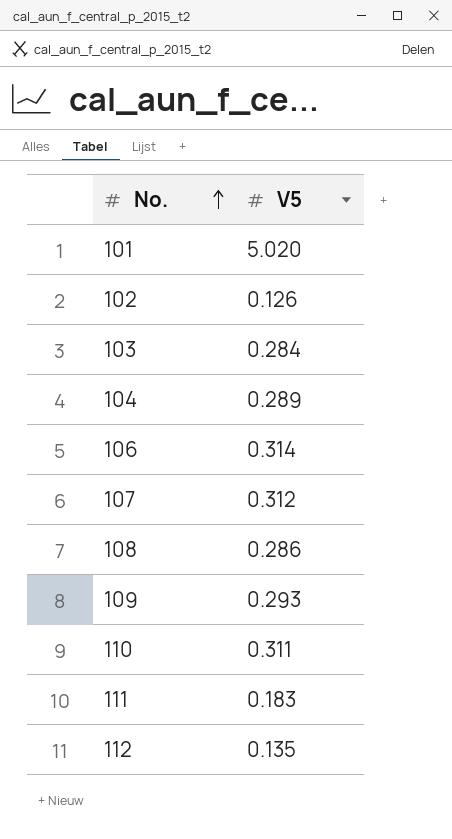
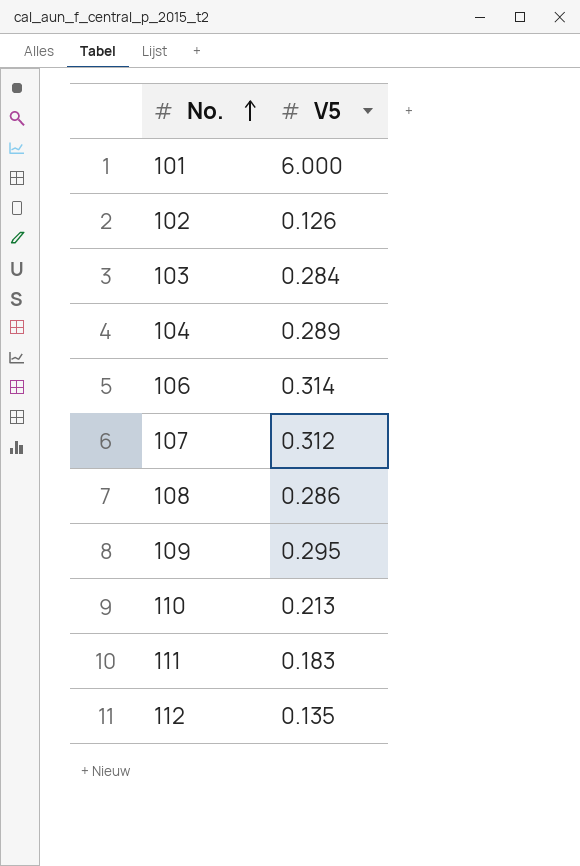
101 | V5: 5.020 -> 6.000
109 | V5: 0.293 -> 0.295
110 | V5: 0.311 -> 0.213

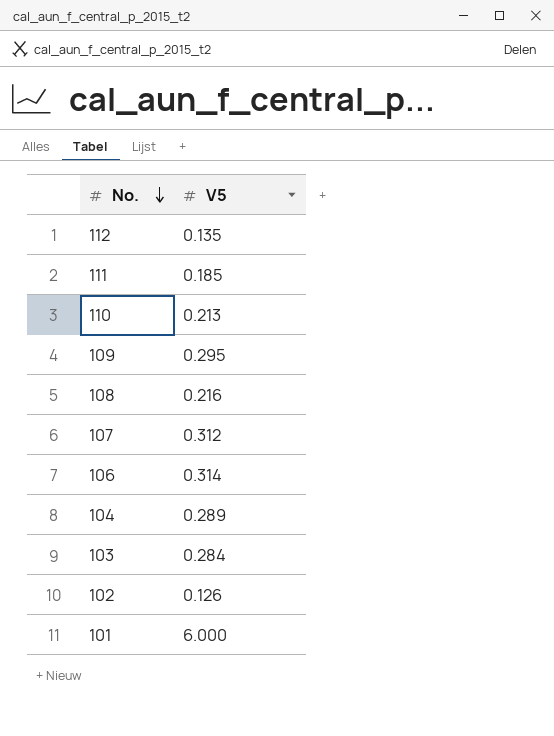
row order: No. ascending -> No. descending
111 | V5: 0.183 -> 0.185
108 | V5: 0.286 -> 0.216

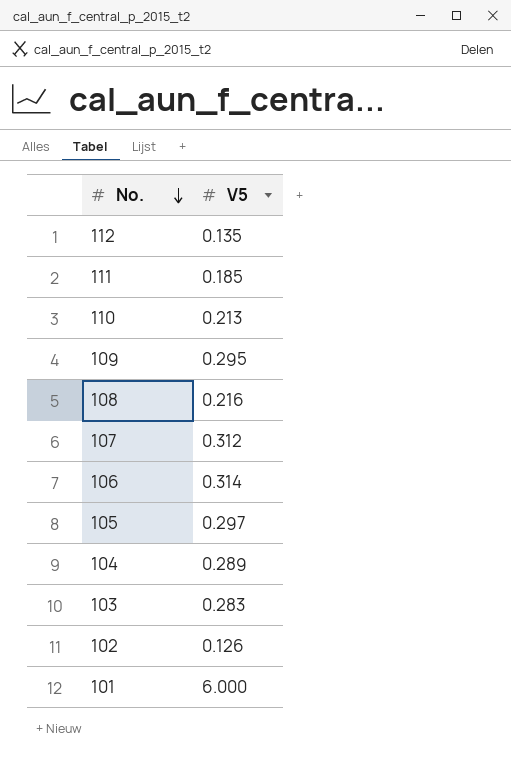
row 105: none -> 0.297
103 | V5: 0.284 -> 0.283

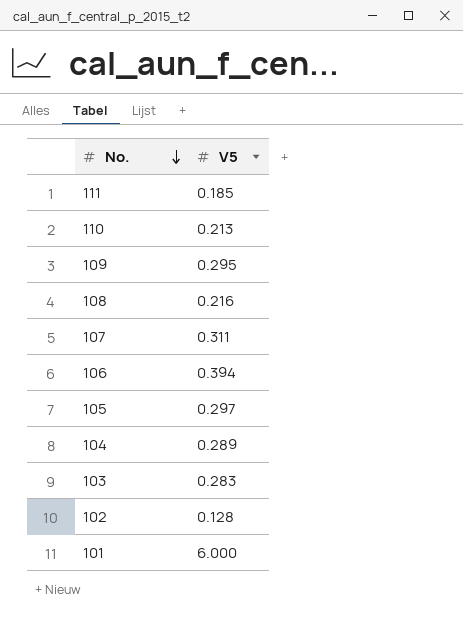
row 112: 0.135 -> none
107 | V5: 0.312 -> 0.311
106 | V5: 0.314 -> 0.394
102 | V5: 0.126 -> 0.128

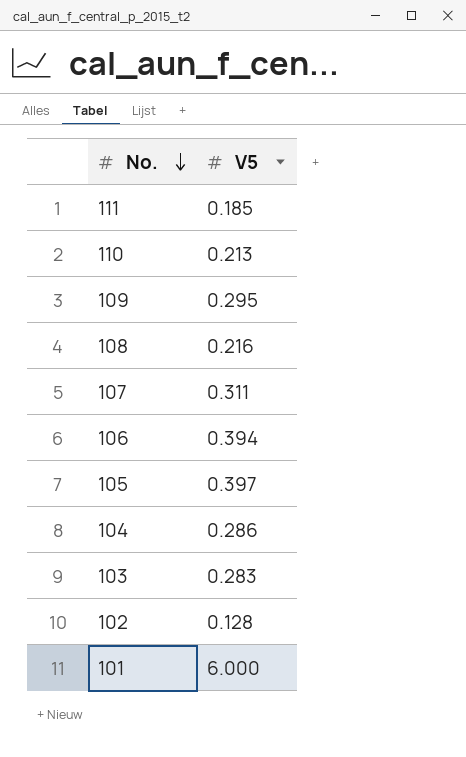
105 | V5: 0.297 -> 0.397
104 | V5: 0.289 -> 0.286

